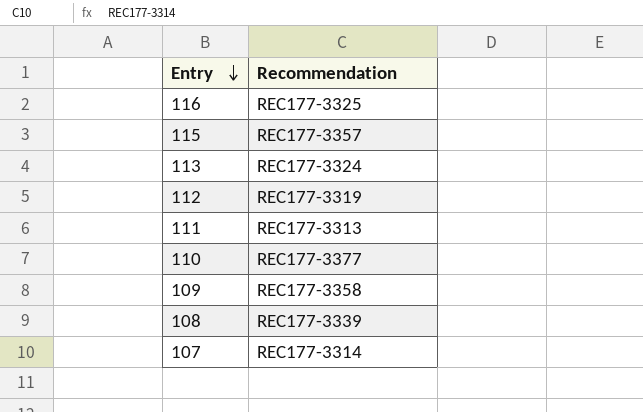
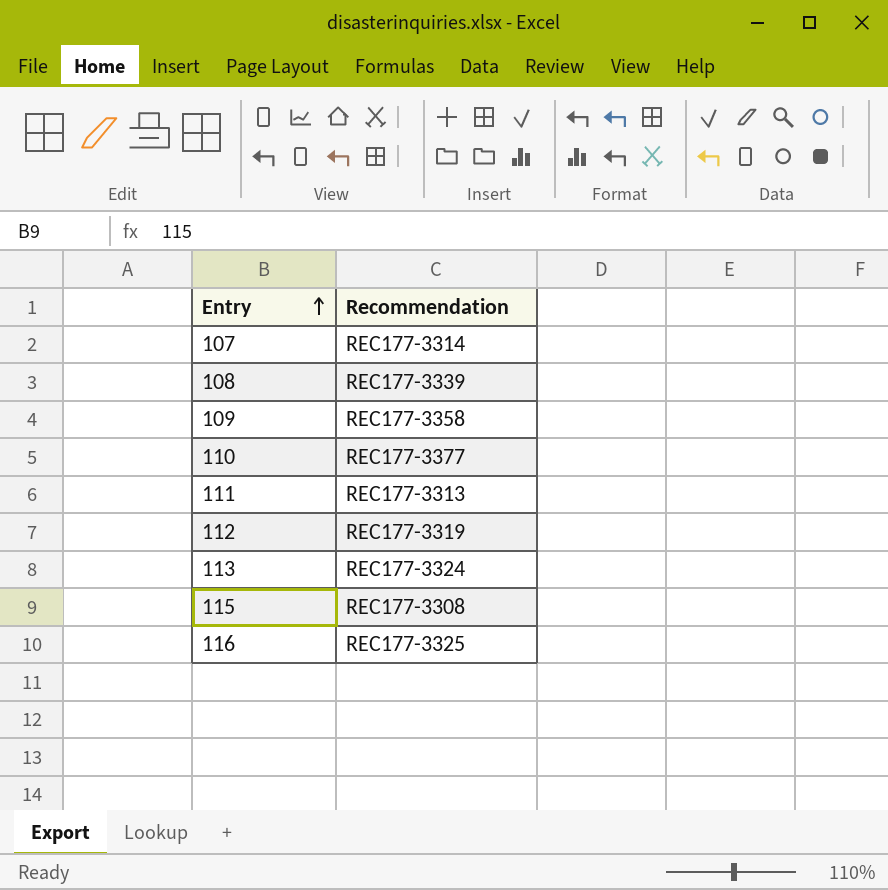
row order: Entry descending -> Entry ascending
115 | Recommendation: REC177-3357 -> REC177-3308

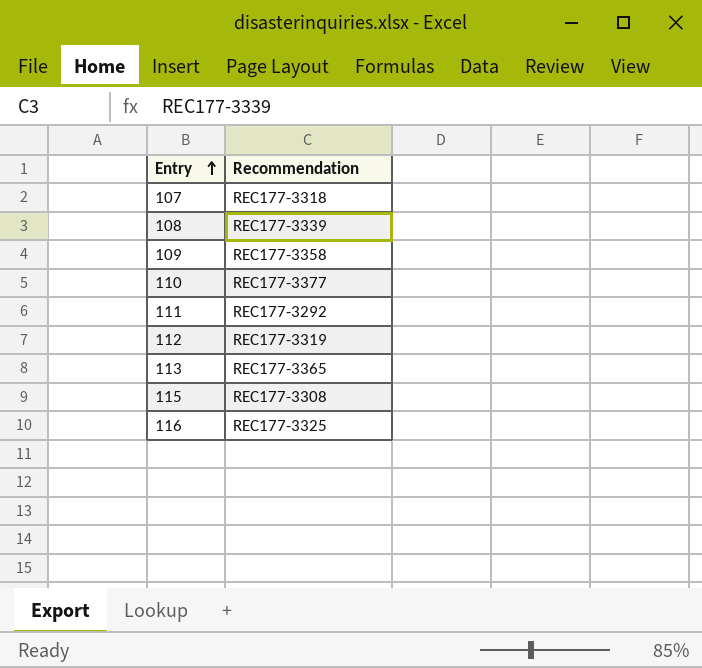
107 | Recommendation: REC177-3314 -> REC177-3318
111 | Recommendation: REC177-3313 -> REC177-3292
113 | Recommendation: REC177-3324 -> REC177-3365

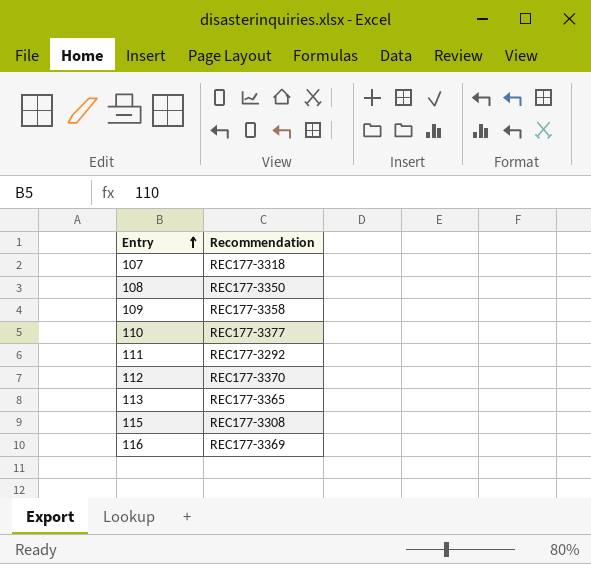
108 | Recommendation: REC177-3339 -> REC177-3350
112 | Recommendation: REC177-3319 -> REC177-3370
116 | Recommendation: REC177-3325 -> REC177-3369

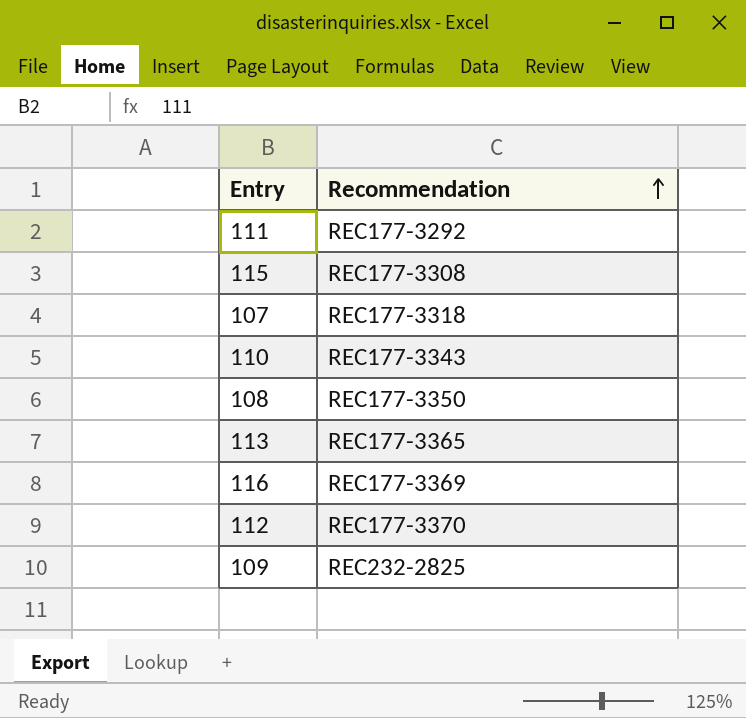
row order: Entry ascending -> Recommendation ascending
110 | Recommendation: REC177-3377 -> REC177-3343
109 | Recommendation: REC177-3358 -> REC232-2825

